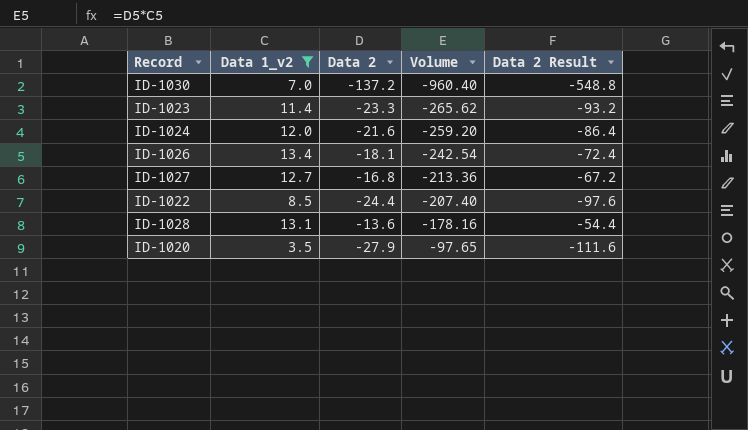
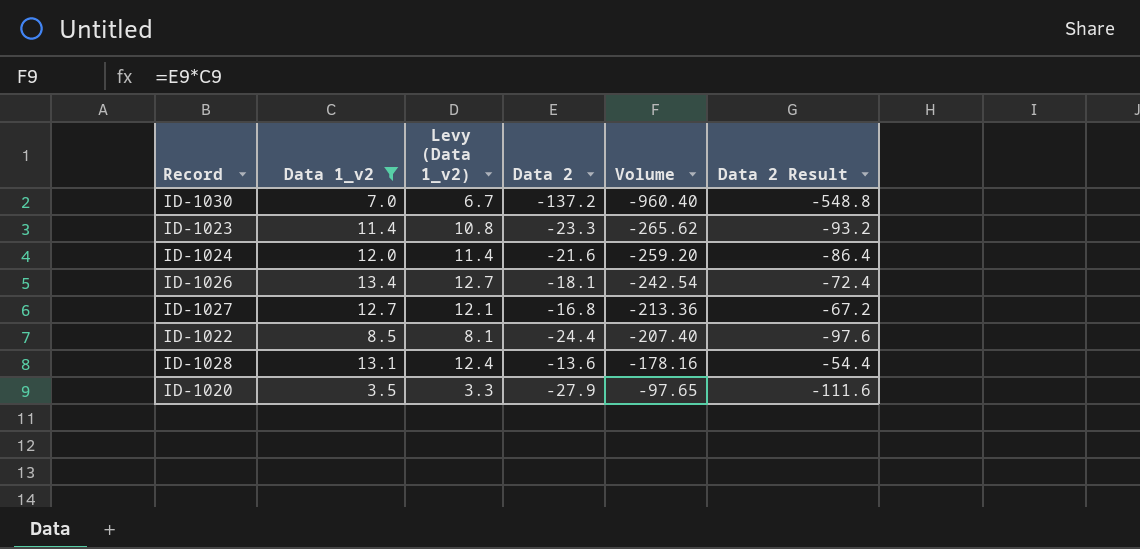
column Levy (Data 1_v2) | formula: none -> [Data 1_v2] * 0.95

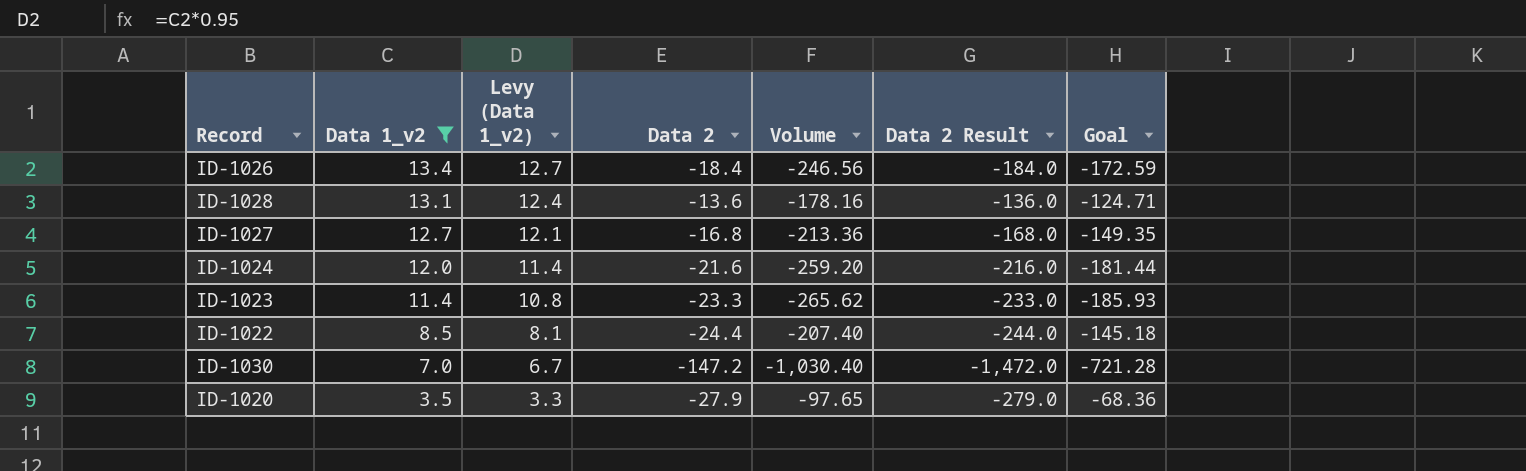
row order: Volume ascending -> Data 1_v2 descending
column Data 2 Result | formula: [Data 2] * 4 -> [Data 2] * 10
column Goal | formula: none -> [Volume] * 0.7
ID-1026 | Data 2: -18.1 -> -18.4
ID-1026 | Volume: -242.54 -> -246.56
ID-1030 | Data 2: -137.2 -> -147.2
ID-1030 | Volume: -960.40 -> -1,030.40

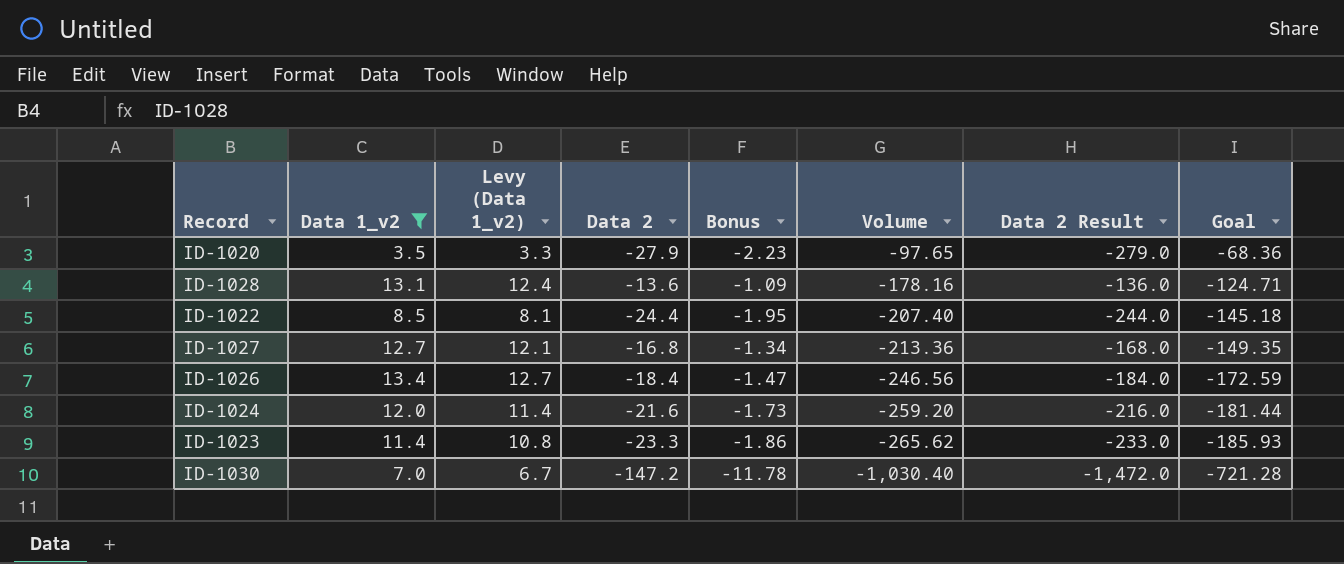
row order: Data 1_v2 descending -> Volume descending
column Bonus | formula: none -> [Data 2] * 0.08

